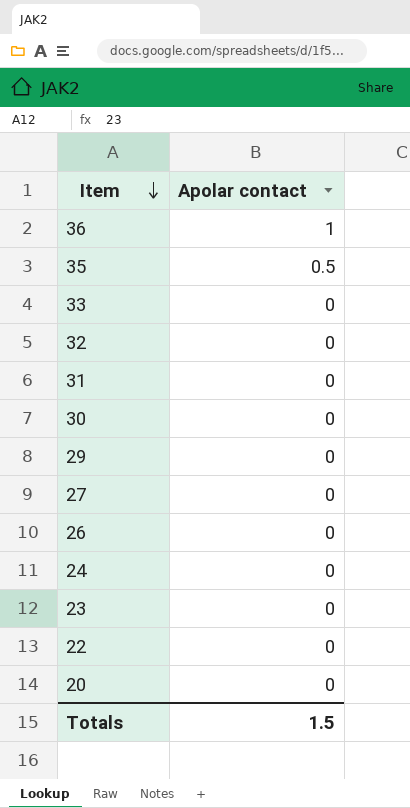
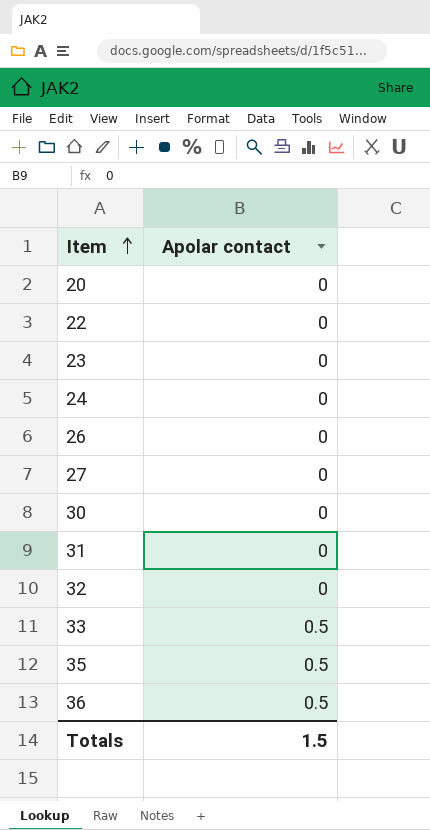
row order: Item descending -> Item ascending
row 29: 0 -> none
33 | Apolar contact: 0 -> 0.5
36 | Apolar contact: 1 -> 0.5

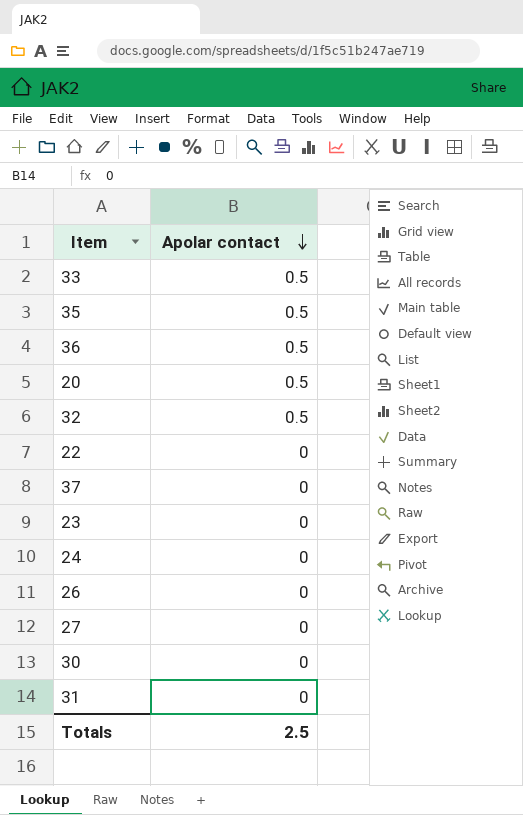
row order: Item ascending -> Apolar contact descending
20 | Apolar contact: 0 -> 0.5
32 | Apolar contact: 0 -> 0.5
row 37: none -> 0
Totals | Apolar contact: 1.5 -> 2.5

